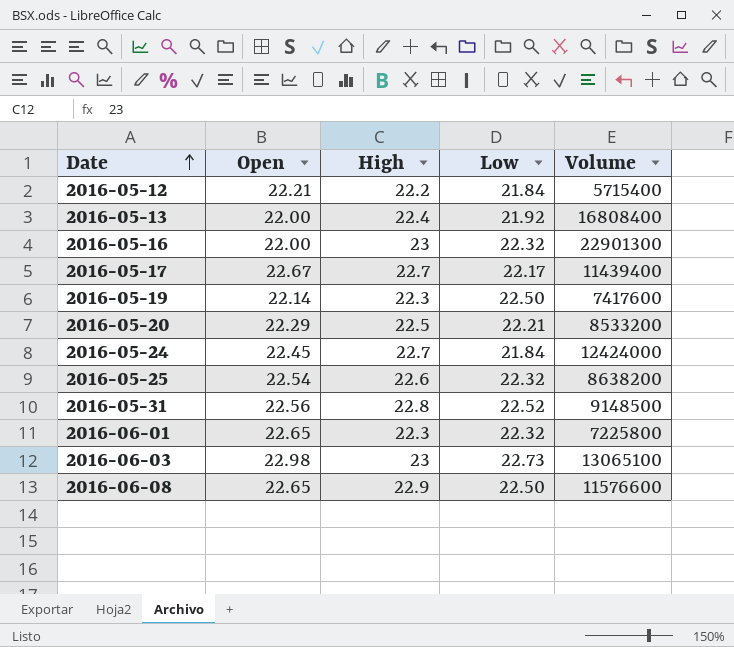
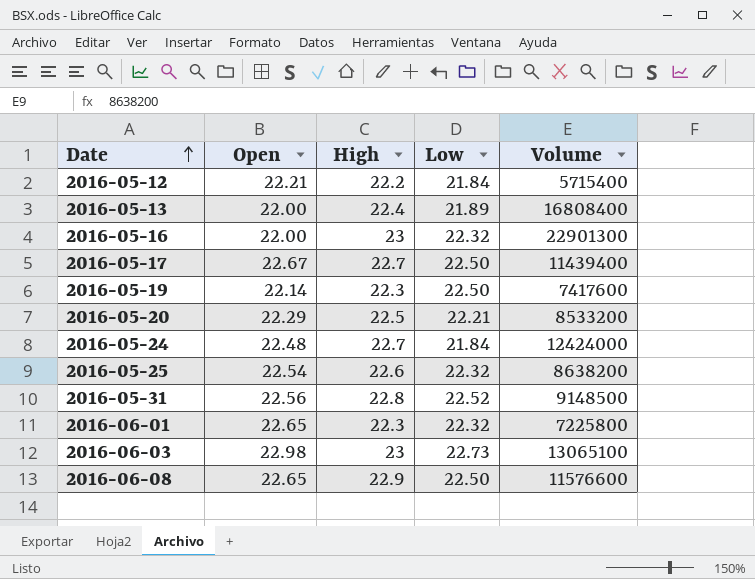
2016-05-13 | Low: 21.92 -> 21.89
2016-05-17 | Low: 22.17 -> 22.50
2016-05-24 | Open: 22.45 -> 22.48

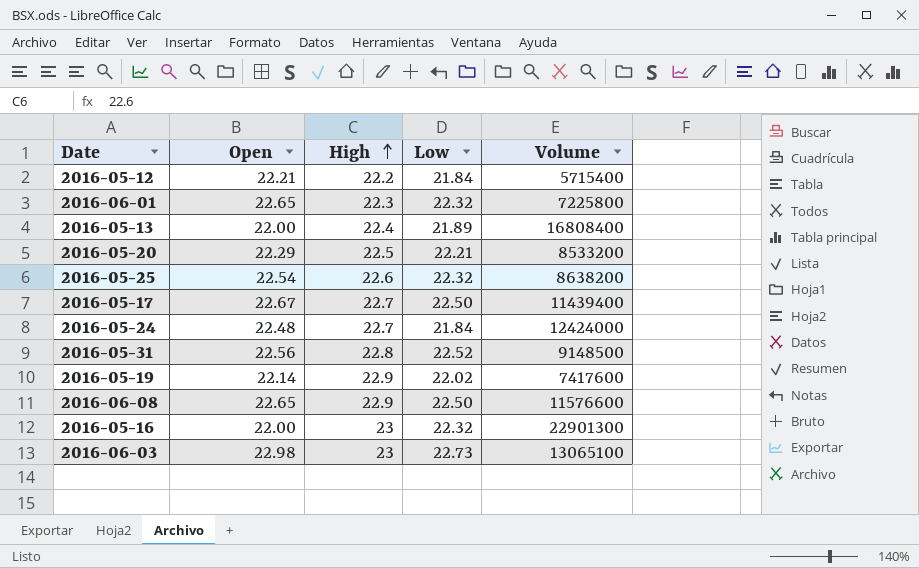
row order: Date ascending -> High ascending
2016-05-19 | High: 22.3 -> 22.9
2016-05-19 | Low: 22.50 -> 22.02

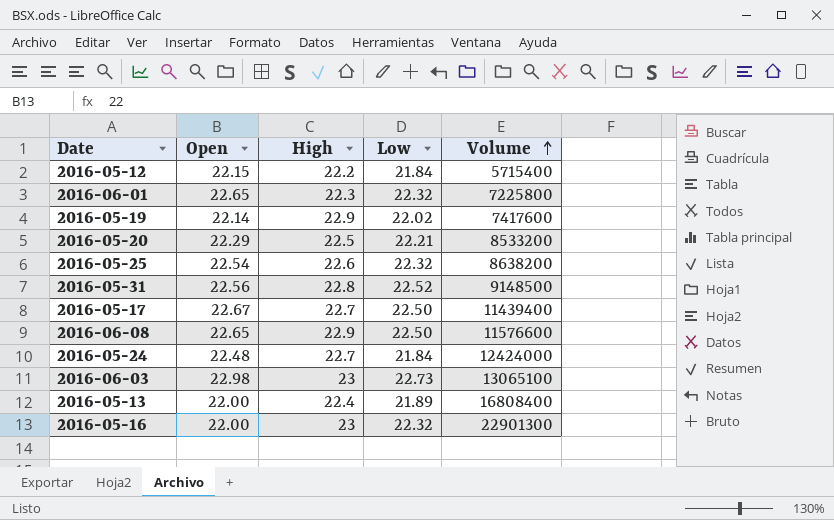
row order: High ascending -> Volume ascending
2016-05-12 | Open: 22.21 -> 22.15

